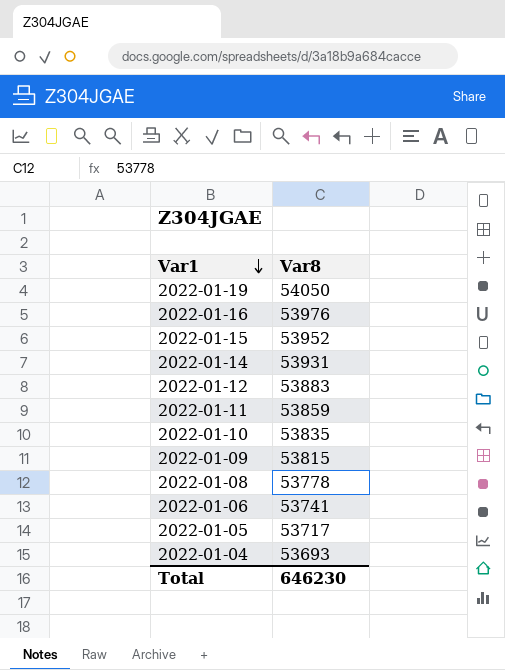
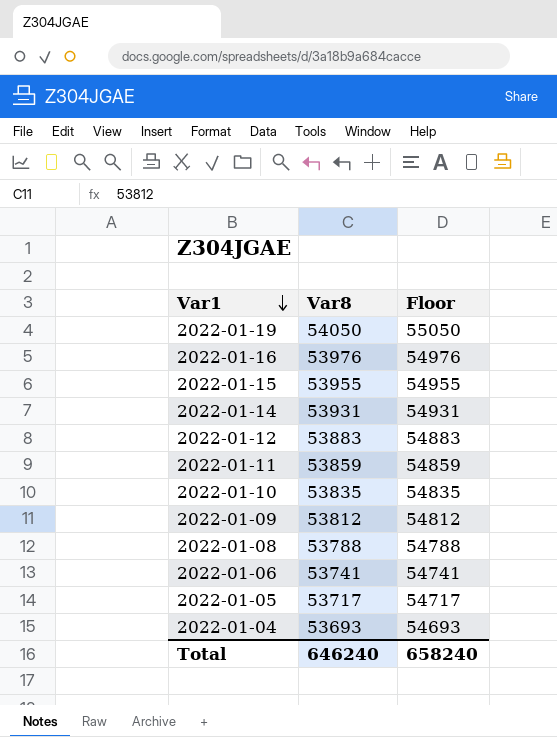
column Floor | formula: none -> [Var8] + 1000
2022-01-15 | Var8: 53952 -> 53955
2022-01-09 | Var8: 53815 -> 53812
2022-01-08 | Var8: 53778 -> 53788
Total | Var8: 646230 -> 646240

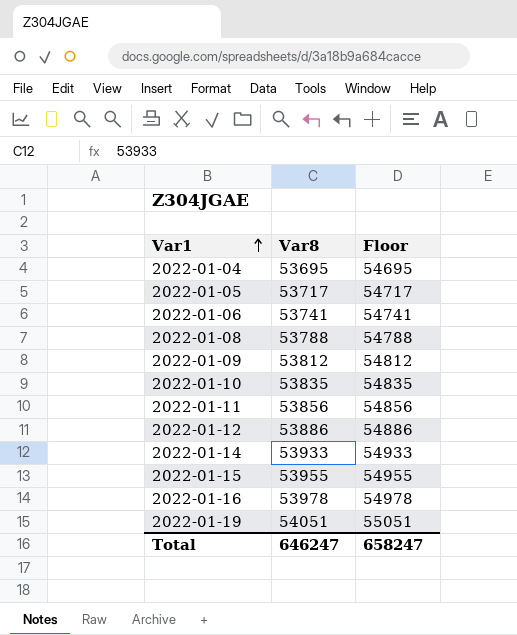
row order: Var1 descending -> Var1 ascending
2022-01-04 | Var8: 53693 -> 53695
2022-01-04 | Floor: 54693 -> 54695
2022-01-11 | Var8: 53859 -> 53856
2022-01-11 | Floor: 54859 -> 54856
2022-01-12 | Var8: 53883 -> 53886
2022-01-12 | Floor: 54883 -> 54886
2022-01-14 | Var8: 53931 -> 53933
2022-01-14 | Floor: 54931 -> 54933
2022-01-16 | Var8: 53976 -> 53978
2022-01-16 | Floor: 54976 -> 54978
2022-01-19 | Var8: 54050 -> 54051
2022-01-19 | Floor: 55050 -> 55051
Total | Var8: 646240 -> 646247
Total | Floor: 658240 -> 658247

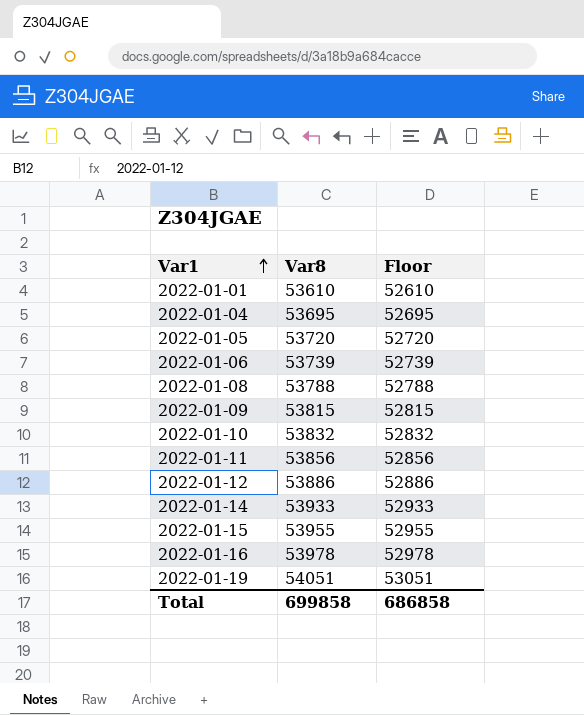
column Floor | formula: [Var8] + 1000 -> [Var8] - 1000
row 2022-01-01: none -> 53610 | 52610
2022-01-05 | Var8: 53717 -> 53720
2022-01-06 | Var8: 53741 -> 53739
2022-01-09 | Var8: 53812 -> 53815
2022-01-10 | Var8: 53835 -> 53832
Total | Var8: 646247 -> 699858
Total | Floor: 658247 -> 686858

